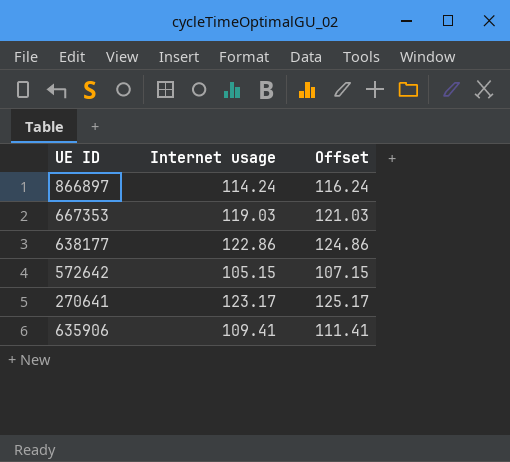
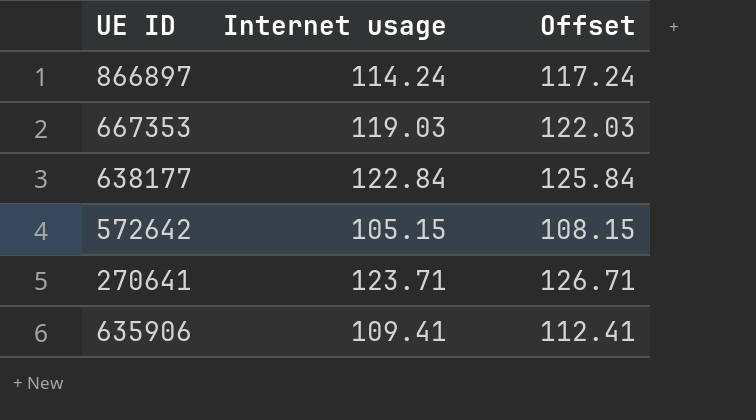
column Offset | formula: [Internet usage] + 2 -> [Internet usage] + 3
638177 | Internet usage: 122.86 -> 122.84
270641 | Internet usage: 123.17 -> 123.71

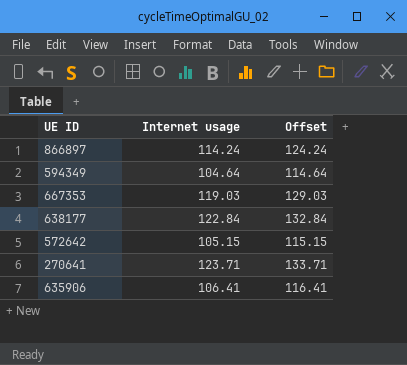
column Offset | formula: [Internet usage] + 3 -> [Internet usage] + 10
row 594349: none -> 104.64 | 114.64
635906 | Internet usage: 109.41 -> 106.41

